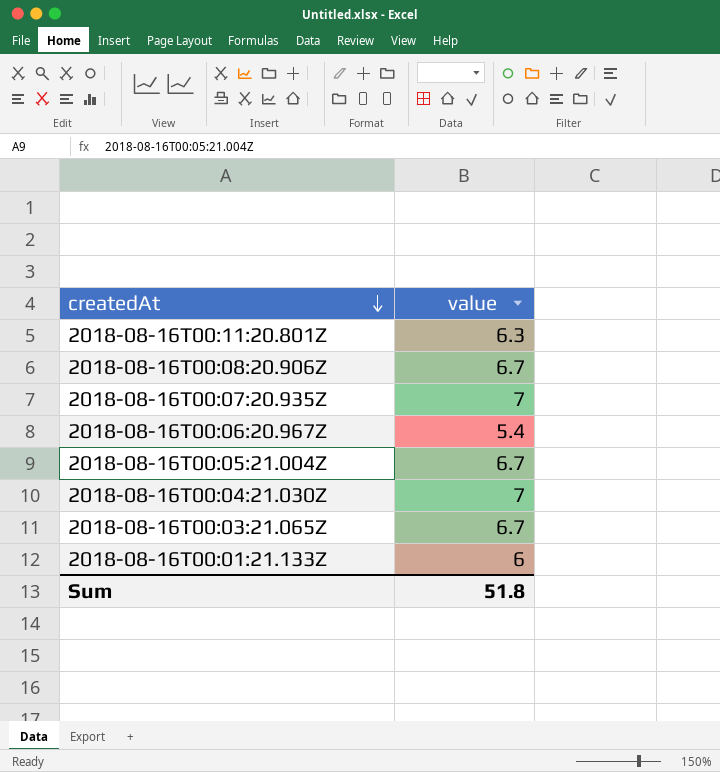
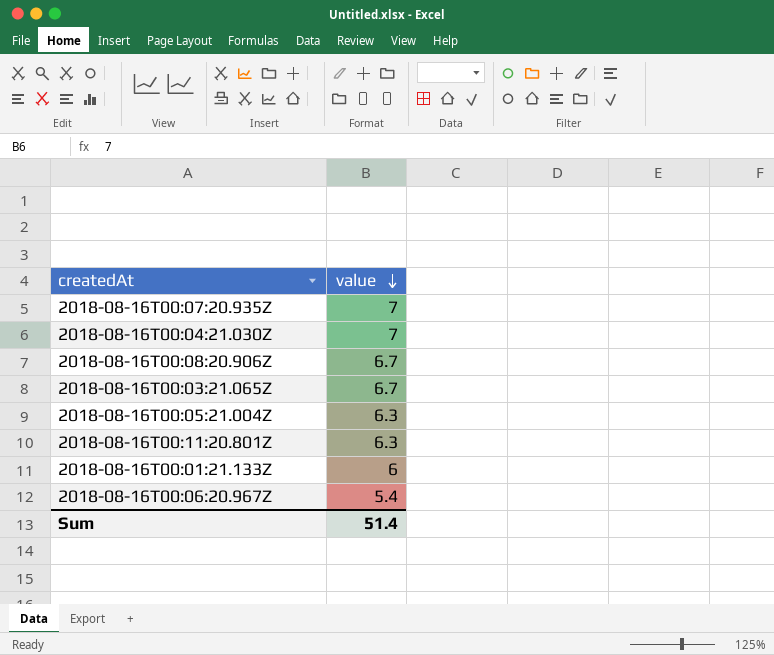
row order: createdAt descending -> value descending
2018-08-16T00:05:21.004Z | value: 6.7 -> 6.3
Sum | value: 51.8 -> 51.4

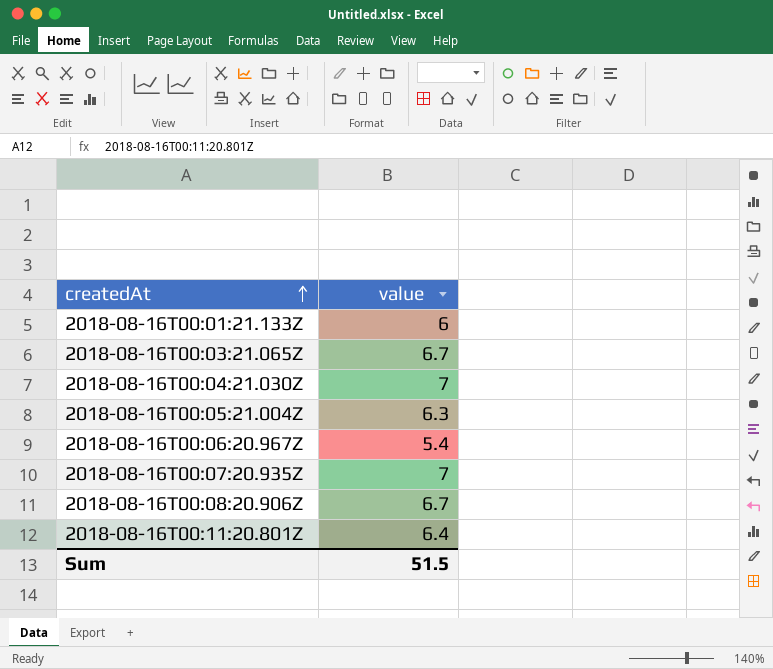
row order: value descending -> createdAt ascending
2018-08-16T00:11:20.801Z | value: 6.3 -> 6.4
Sum | value: 51.4 -> 51.5

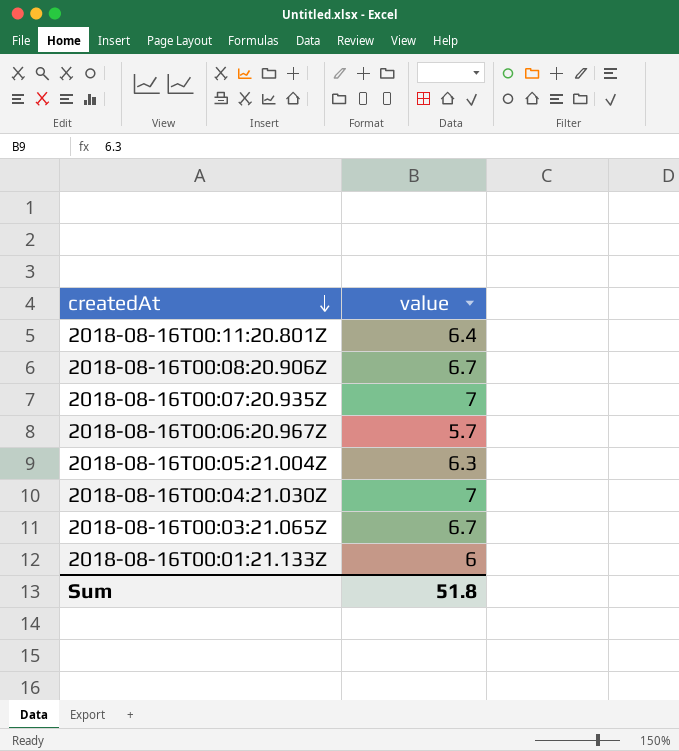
row order: createdAt ascending -> createdAt descending
2018-08-16T00:06:20.967Z | value: 5.4 -> 5.7
Sum | value: 51.5 -> 51.8

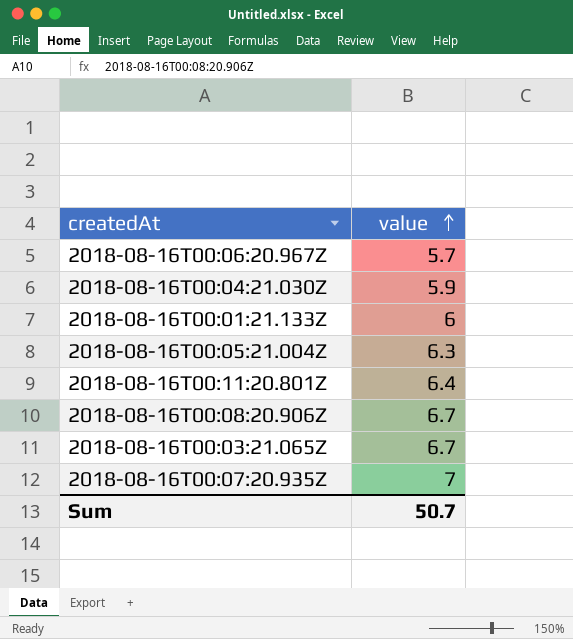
row order: createdAt descending -> value ascending
2018-08-16T00:04:21.030Z | value: 7 -> 5.9
Sum | value: 51.8 -> 50.7

